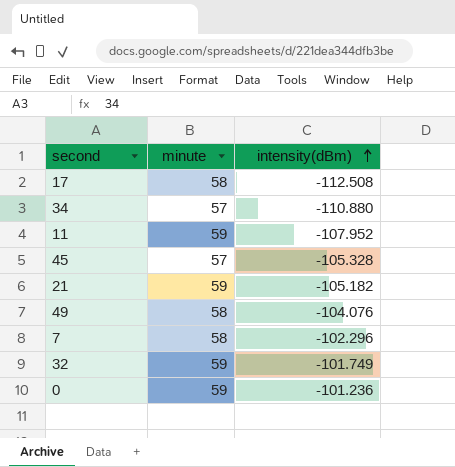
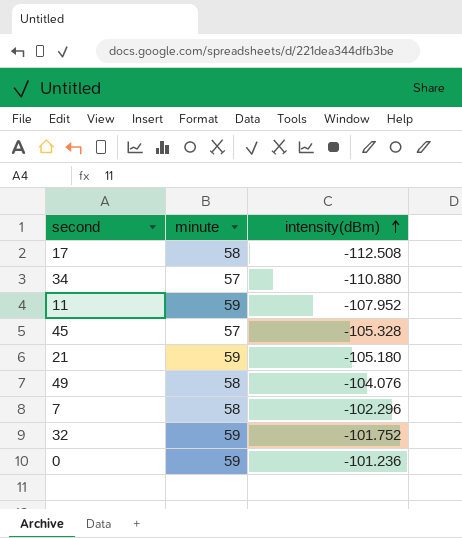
21 | intensity(dBm): -105.182 -> -105.180
32 | intensity(dBm): -101.749 -> -101.752

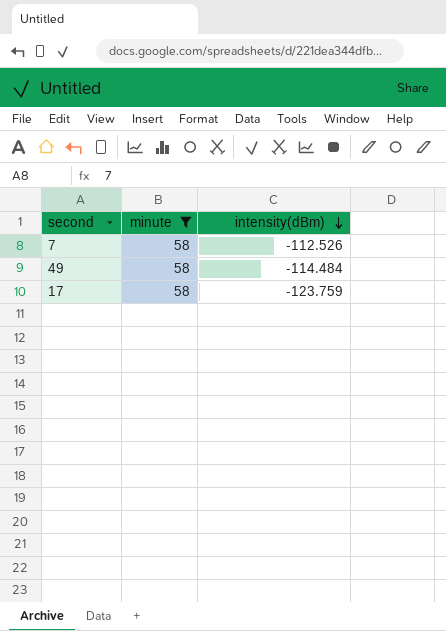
filter: none -> minute = 58
row order: intensity(dBm) ascending -> intensity(dBm) descending
7 | intensity(dBm): -102.296 -> -112.526
49 | intensity(dBm): -104.076 -> -114.484
17 | intensity(dBm): -112.508 -> -123.759

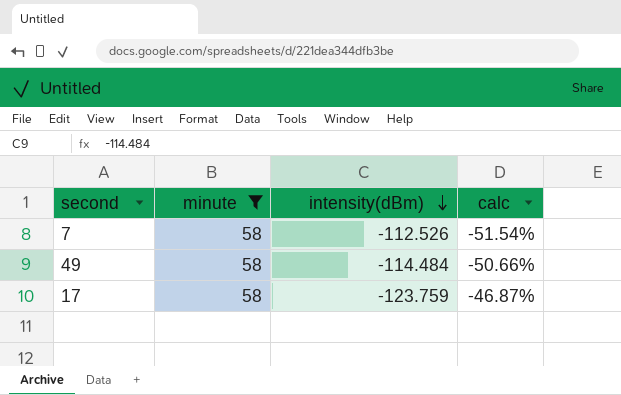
column calc | formula: none -> [minute] / [intensity(dBm)]

